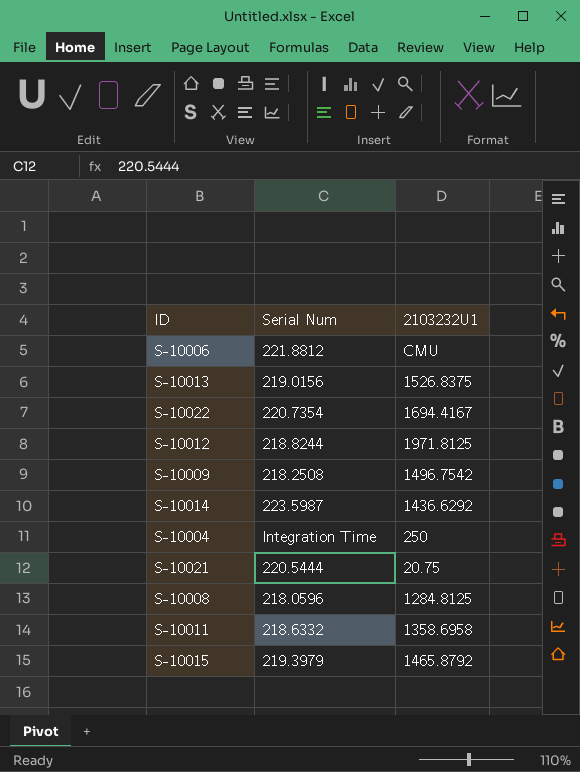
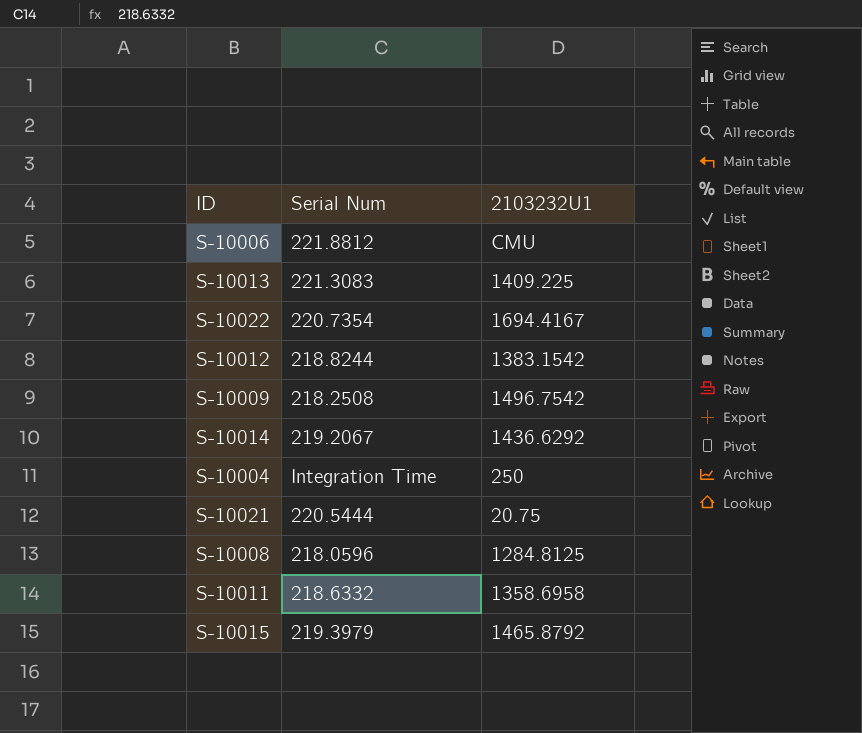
S-10013 | Serial Num: 219.0156 -> 221.3083
S-10013 | 2103232U1: 1526.8375 -> 1409.225
S-10012 | 2103232U1: 1971.8125 -> 1383.1542
S-10014 | Serial Num: 223.5987 -> 219.2067

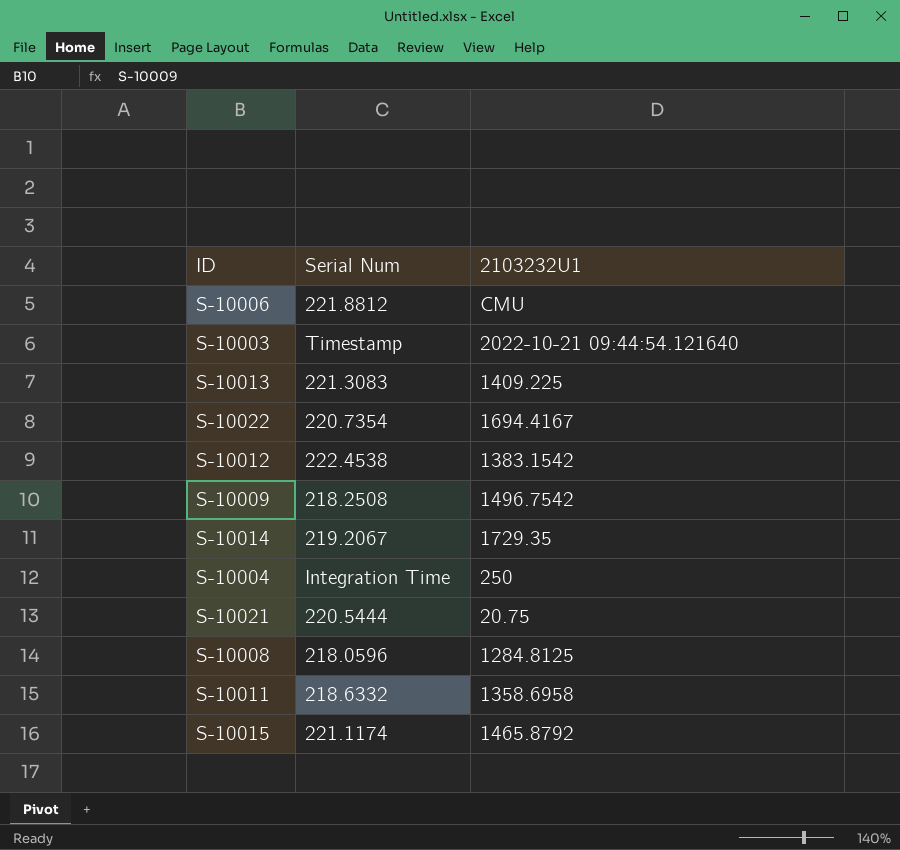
row S-10003: none -> Timestamp | 2022-10-21 09:44:54.121640
S-10012 | Serial Num: 218.8244 -> 222.4538
S-10014 | 2103232U1: 1436.6292 -> 1729.35
S-10015 | Serial Num: 219.3979 -> 221.1174

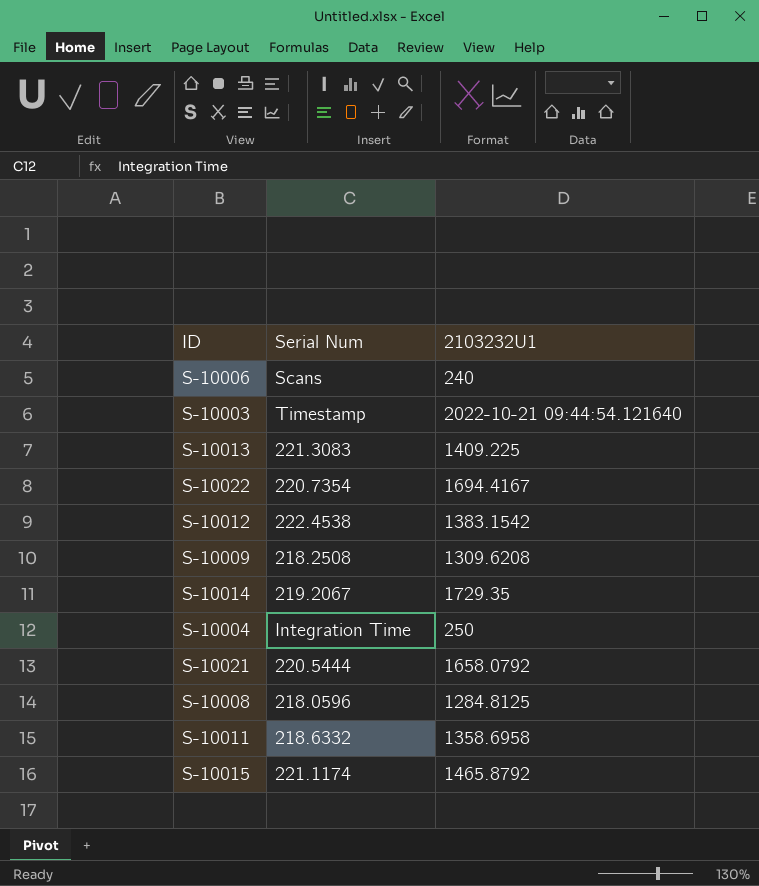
S-10006 | Serial Num: 221.8812 -> Scans
S-10006 | 2103232U1: CMU -> 240
S-10009 | 2103232U1: 1496.7542 -> 1309.6208
S-10021 | 2103232U1: 20.75 -> 1658.0792

